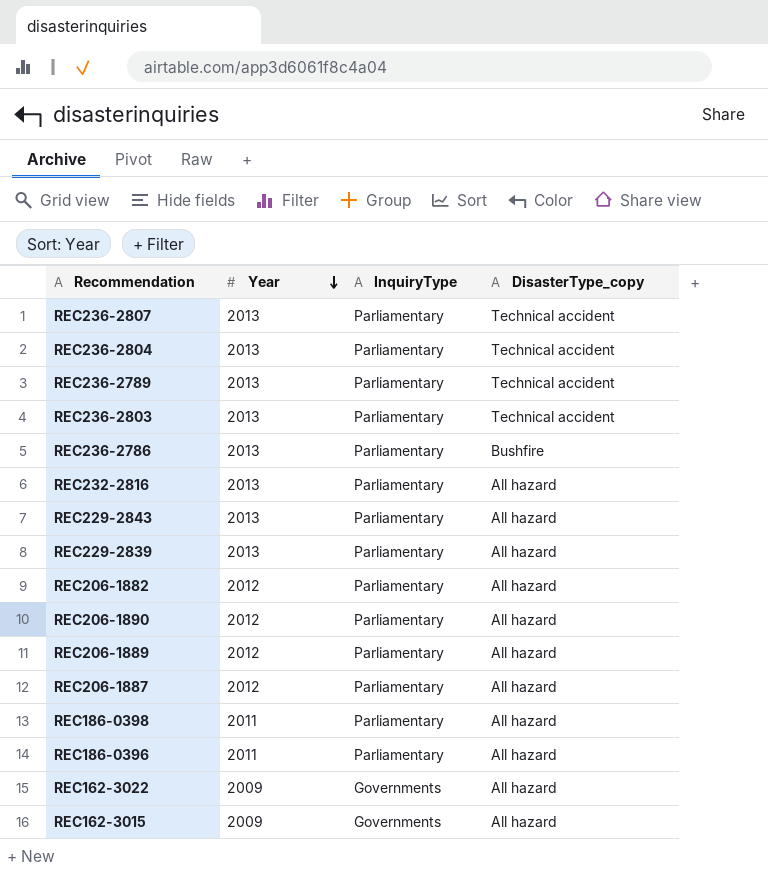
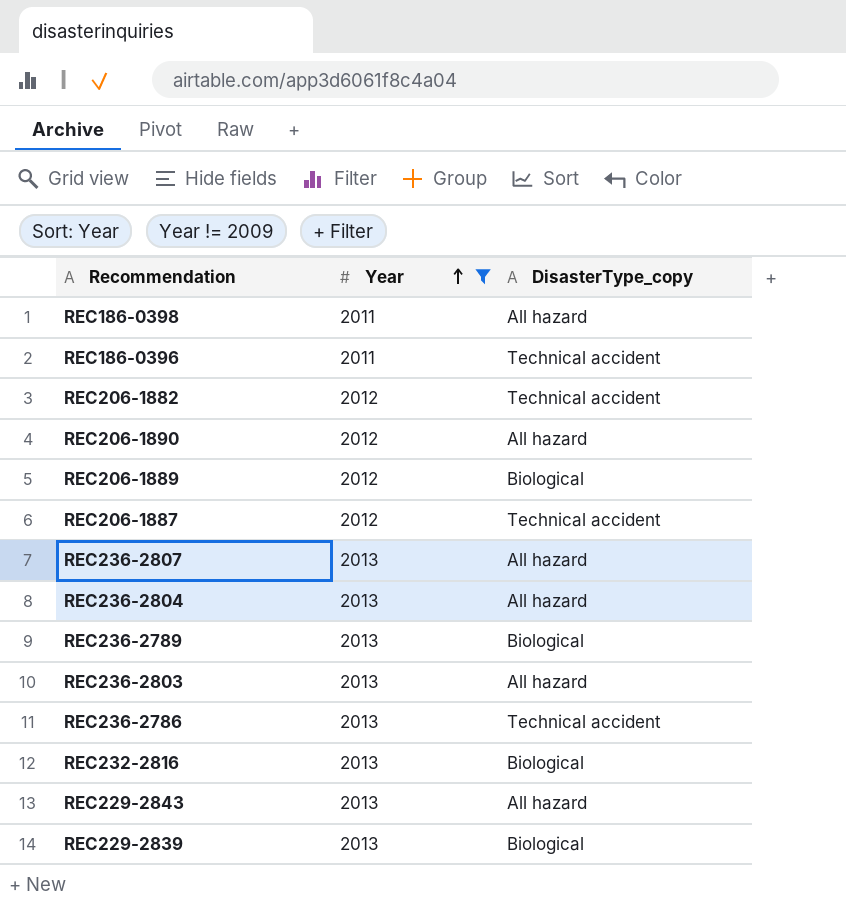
filter: none -> Year != 2009
row order: Year descending -> Year ascending
column InquiryType | position: 3 -> none
REC186-0396 | DisasterType_copy: All hazard -> Technical accident
REC206-1882 | DisasterType_copy: All hazard -> Technical accident
REC206-1889 | DisasterType_copy: All hazard -> Biological
REC206-1887 | DisasterType_copy: All hazard -> Technical accident
REC236-2807 | DisasterType_copy: Technical accident -> All hazard
REC236-2804 | DisasterType_copy: Technical accident -> All hazard
REC236-2789 | DisasterType_copy: Technical accident -> Biological
REC236-2803 | DisasterType_copy: Technical accident -> All hazard
REC236-2786 | DisasterType_copy: Bushfire -> Technical accident
REC232-2816 | DisasterType_copy: All hazard -> Biological
REC229-2839 | DisasterType_copy: All hazard -> Biological

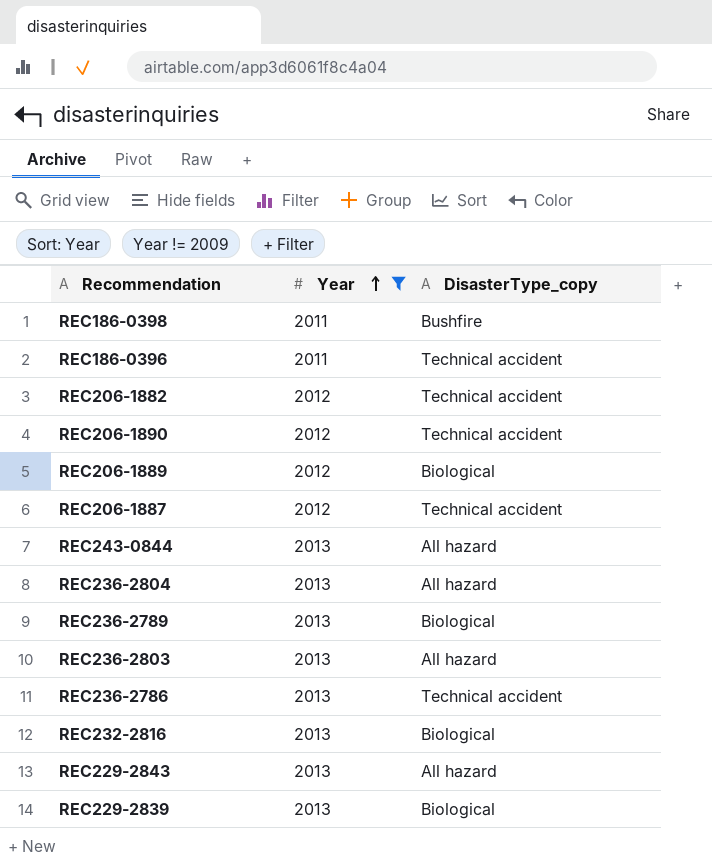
row REC236-2807: 2013 | All hazard -> none
REC186-0398 | DisasterType_copy: All hazard -> Bushfire
REC206-1890 | DisasterType_copy: All hazard -> Technical accident
row REC243-0844: none -> 2013 | All hazard

